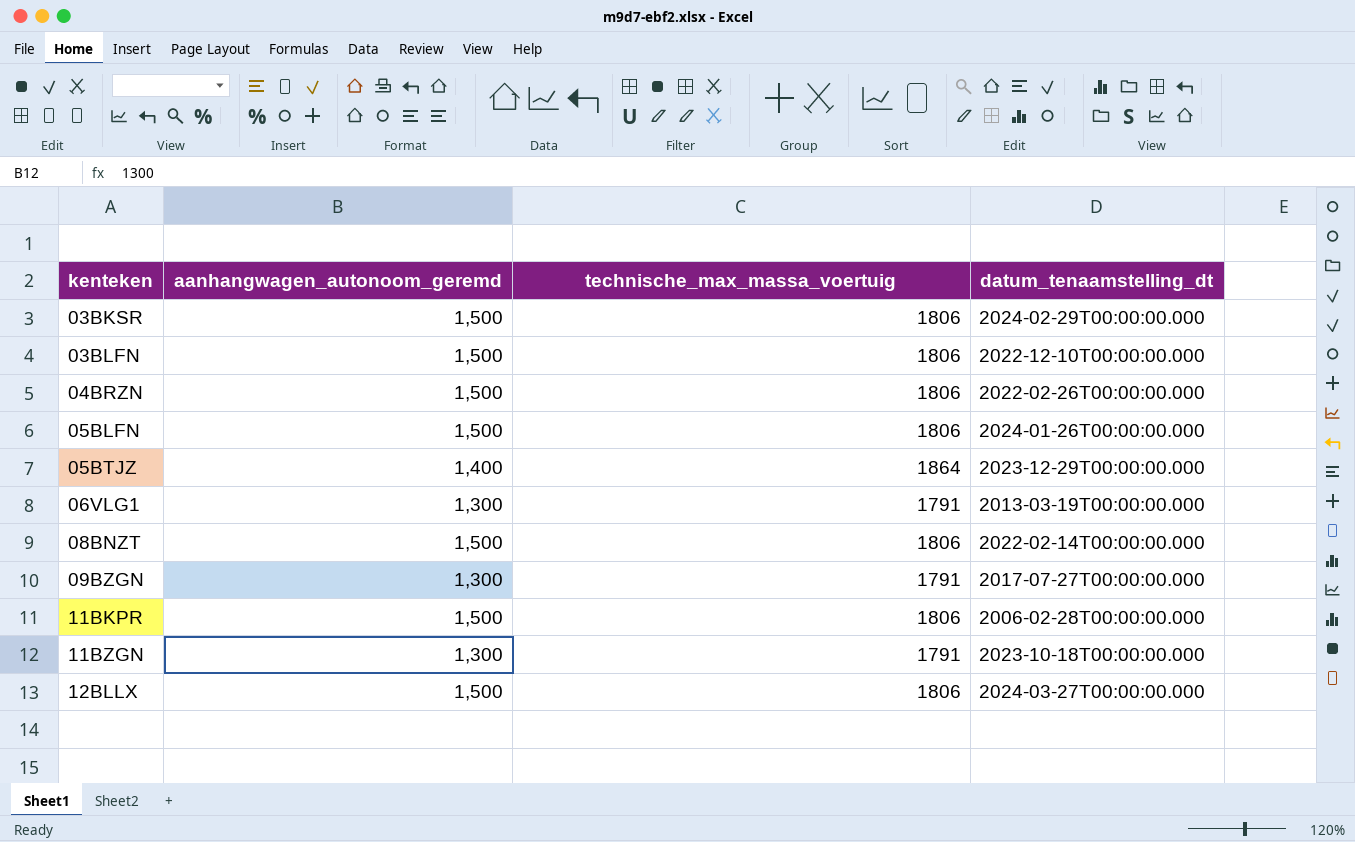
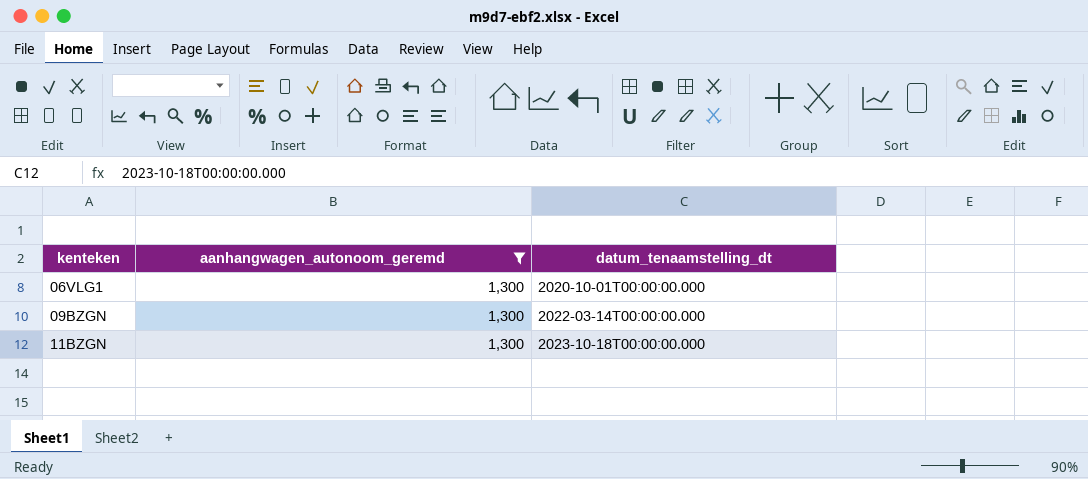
filter: none -> aanhangwagen_autonoom_geremd = 1,300
column technische_max_massa_voertuig | position: 3 -> none
06VLG1 | datum_tenaamstelling_dt: 2013-03-19T00:00:00.000 -> 2020-10-01T00:00:00.000
09BZGN | datum_tenaamstelling_dt: 2017-07-27T00:00:00.000 -> 2022-03-14T00:00:00.000

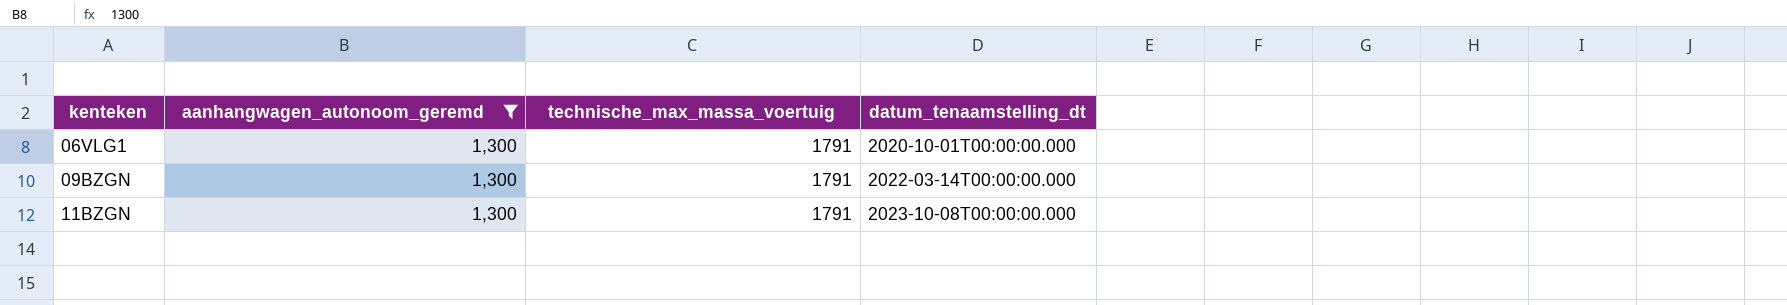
column technische_max_massa_voertuig | position: none -> 3
11BZGN | datum_tenaamstelling_dt: 2023-10-18T00:00:00.000 -> 2023-10-08T00:00:00.000

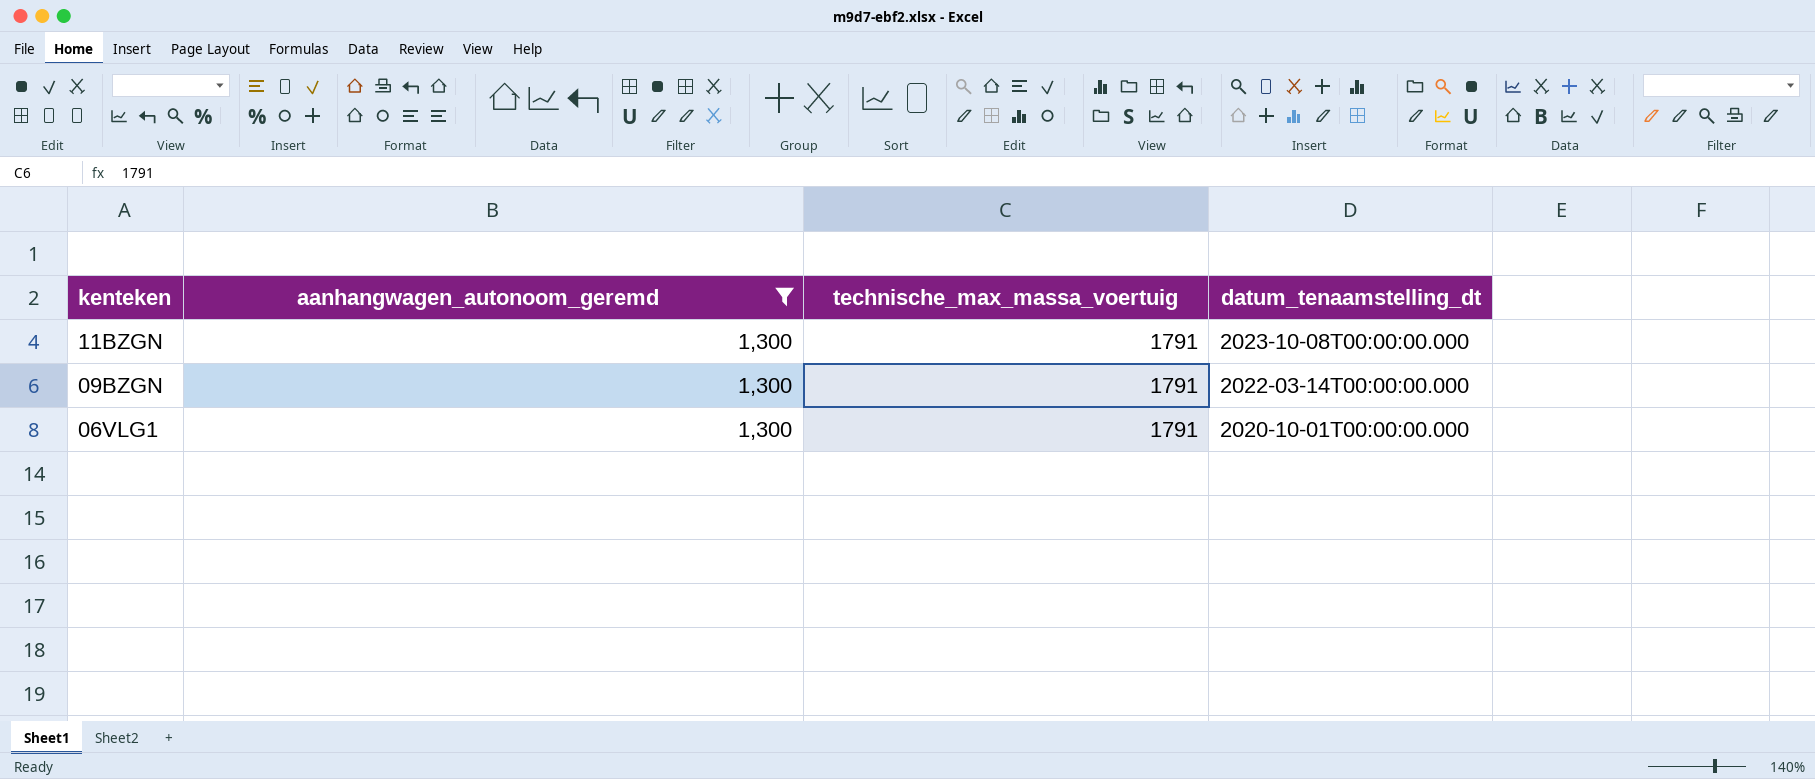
row order: kenteken ascending -> kenteken descending

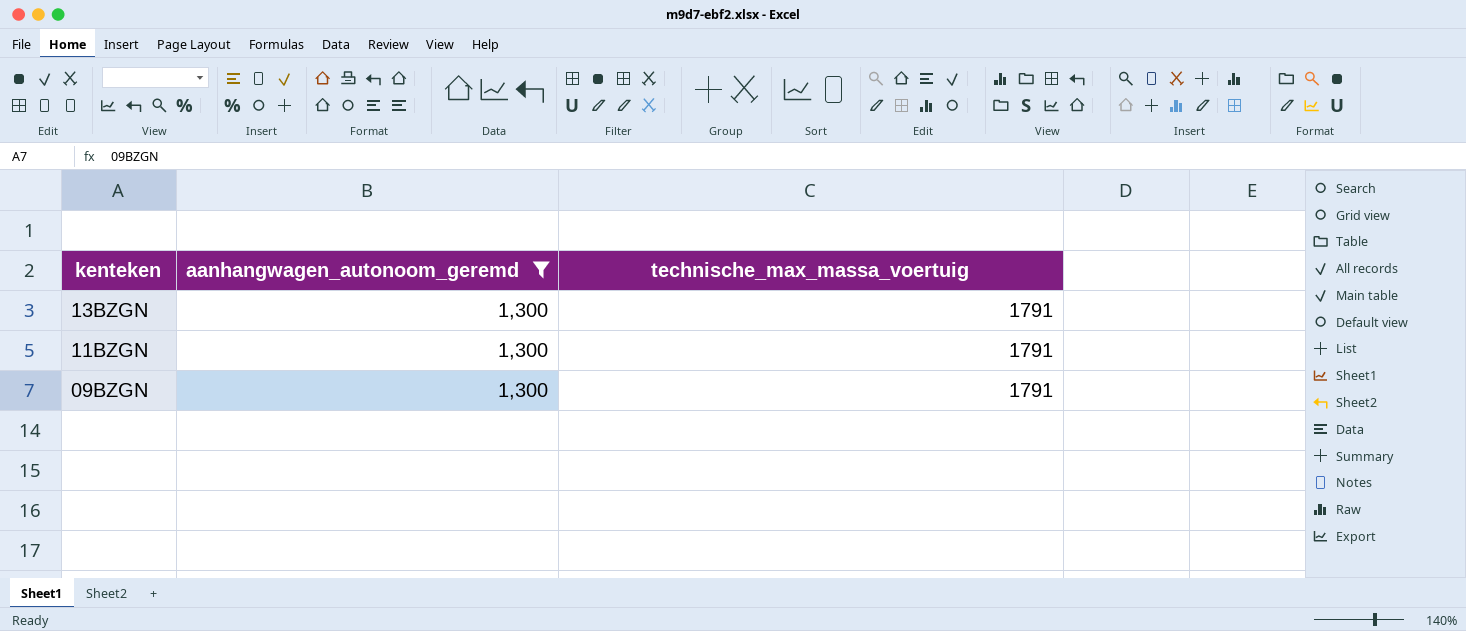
column datum_tenaamstelling_dt | position: 4 -> none
row 06VLG1: 1,300 | 1791 | 2020-10-01T00:00:00.000 -> none
row 13BZGN: none -> 1,300 | 1791

